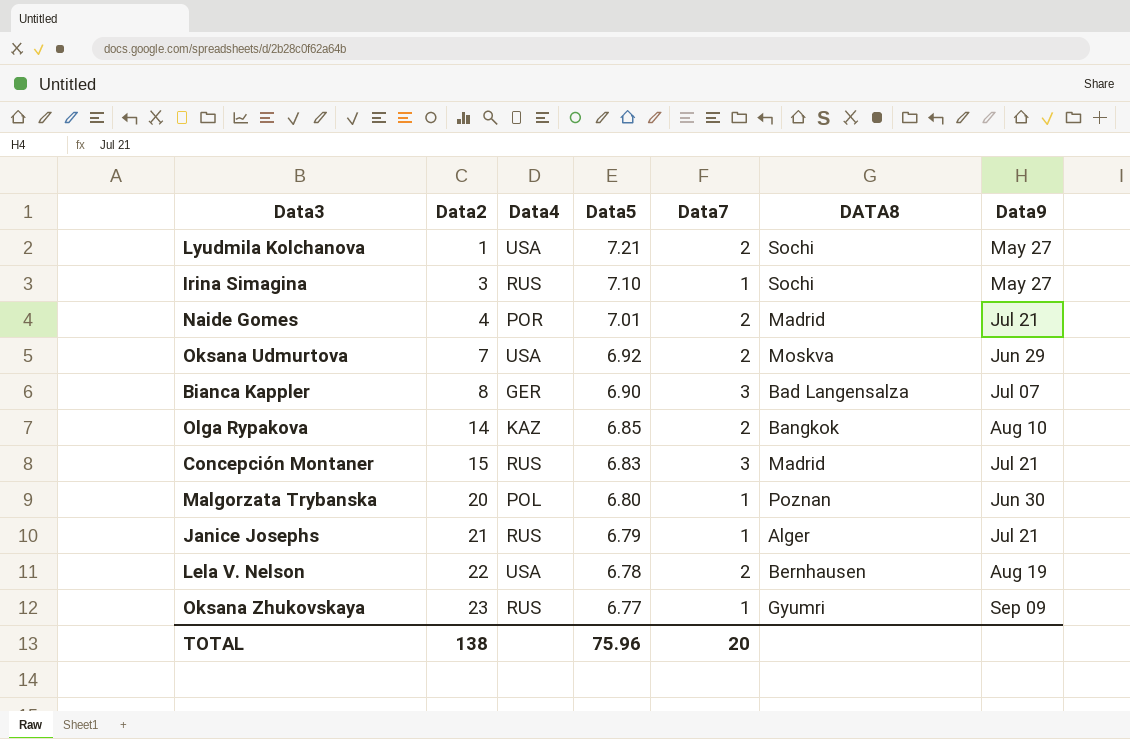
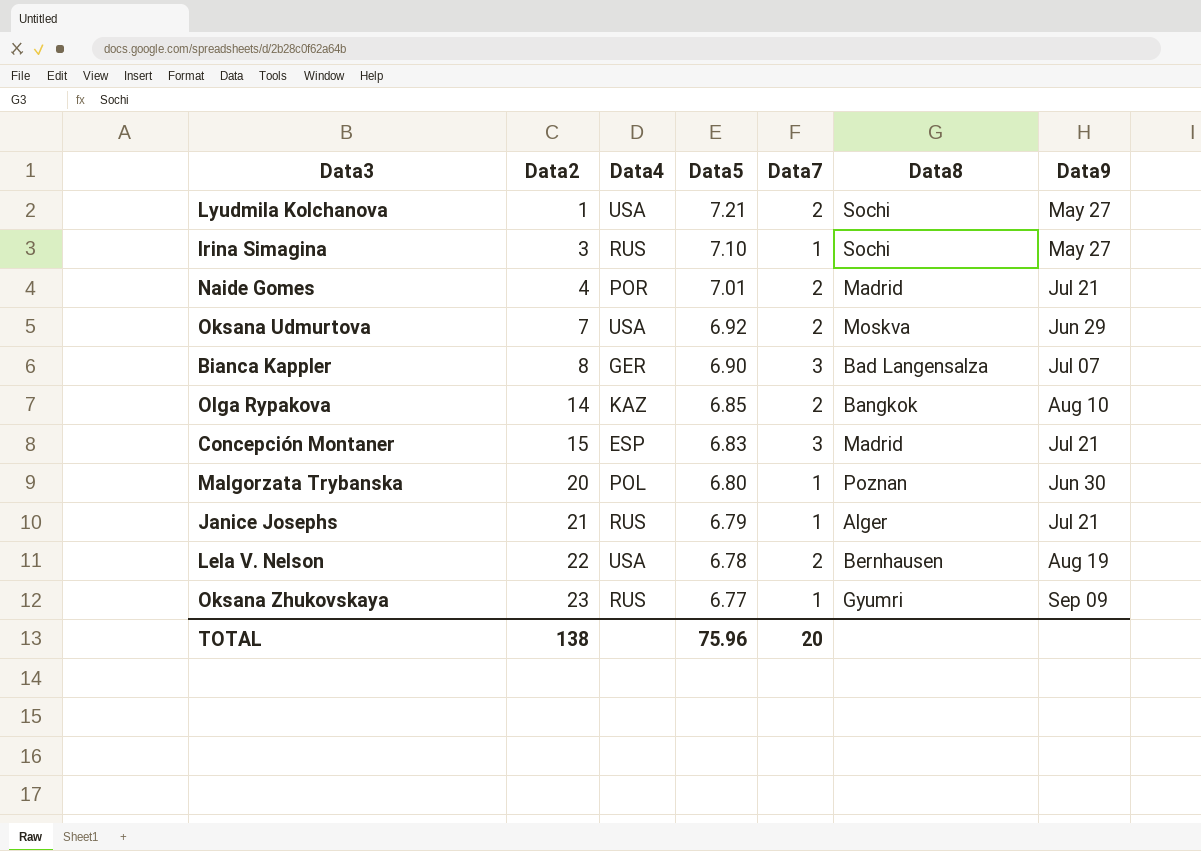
column name: DATA8 -> Data8
Concepción Montaner | Data4: RUS -> ESP

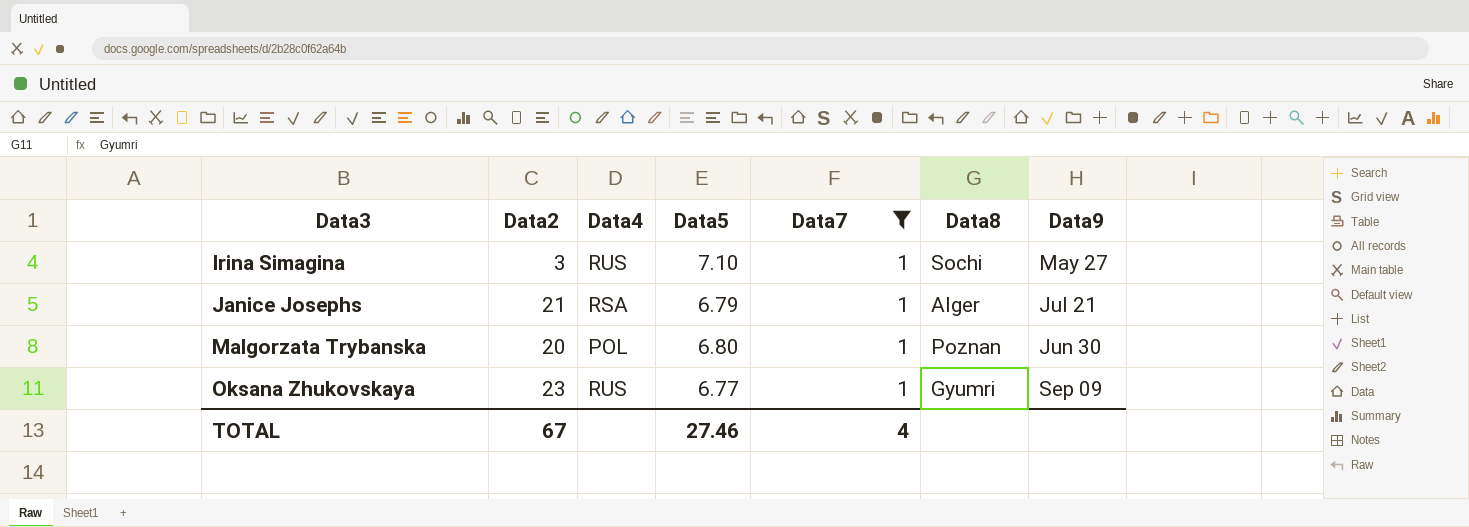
filter: none -> Data7 = 1
row order: Data2 ascending -> Data3 ascending
Janice Josephs | Data4: RUS -> RSA
TOTAL | Data2: 138 -> 67
TOTAL | Data5: 75.96 -> 27.46
TOTAL | Data7: 20 -> 4

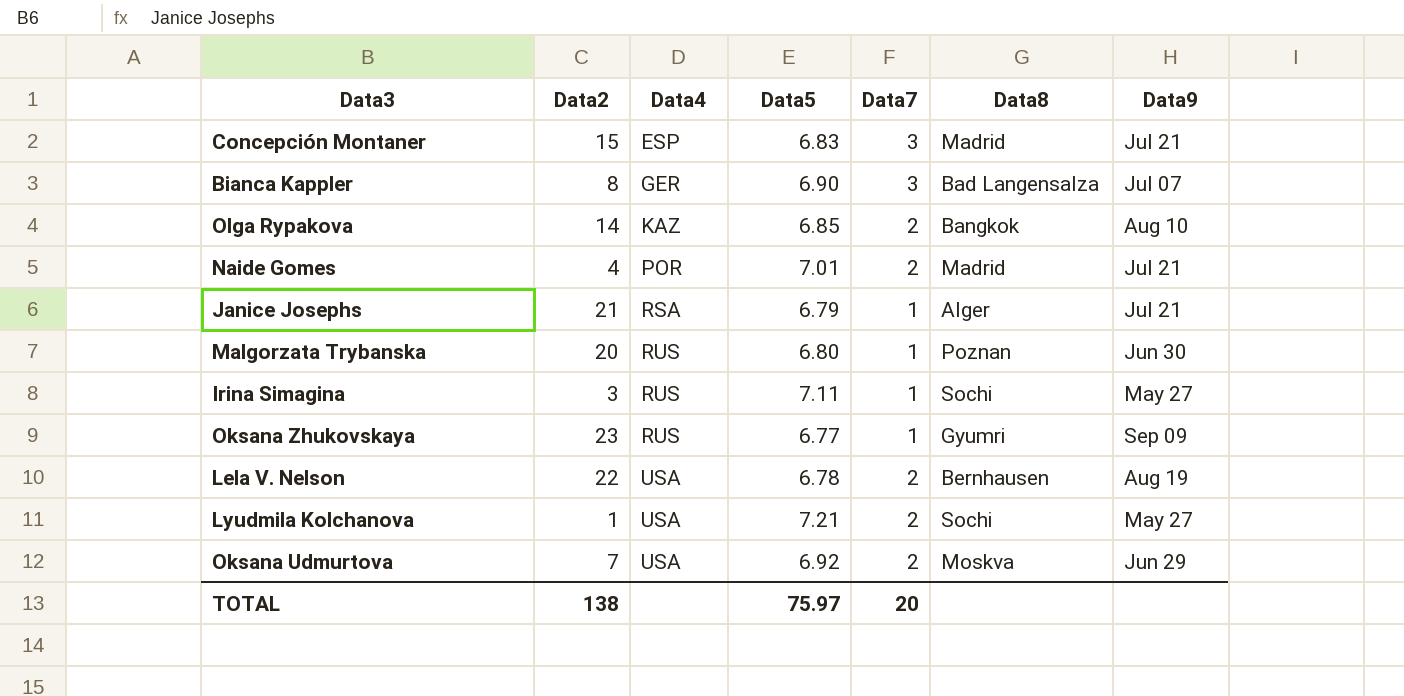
filter: Data7 = 1 -> none
row order: Data3 ascending -> Data4 ascending
Malgorzata Trybanska | Data4: POL -> RUS
Irina Simagina | Data5: 7.10 -> 7.11
TOTAL | Data2: 67 -> 138
TOTAL | Data5: 27.46 -> 75.97
TOTAL | Data7: 4 -> 20

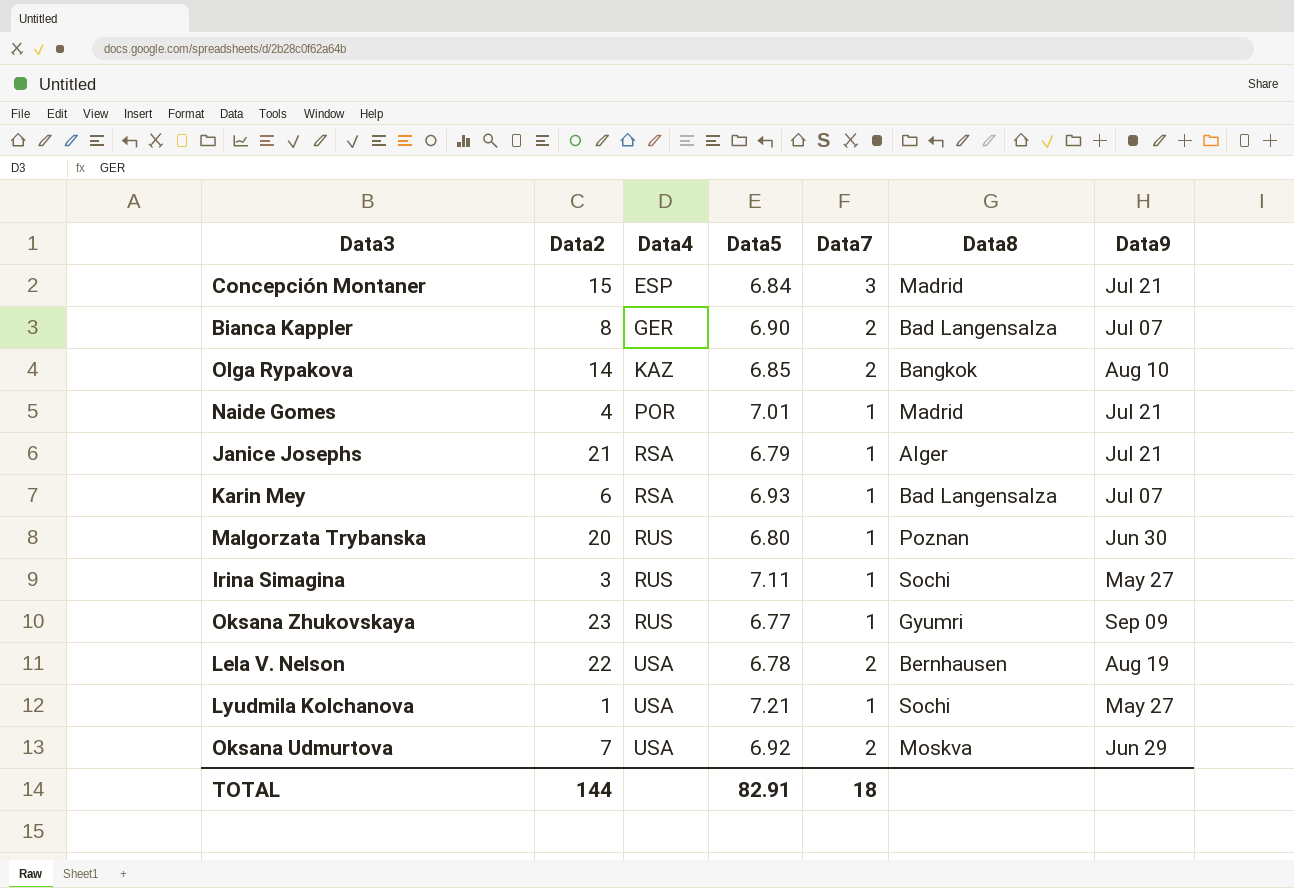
Concepción Montaner | Data5: 6.83 -> 6.84
Bianca Kappler | Data7: 3 -> 2
Naide Gomes | Data7: 2 -> 1
row Karin Mey: none -> 6 | RSA | 6.93 | 1 | Bad Langensalza | Jul 07
Lyudmila Kolchanova | Data7: 2 -> 1
TOTAL | Data2: 138 -> 144
TOTAL | Data5: 75.97 -> 82.91
TOTAL | Data7: 20 -> 18

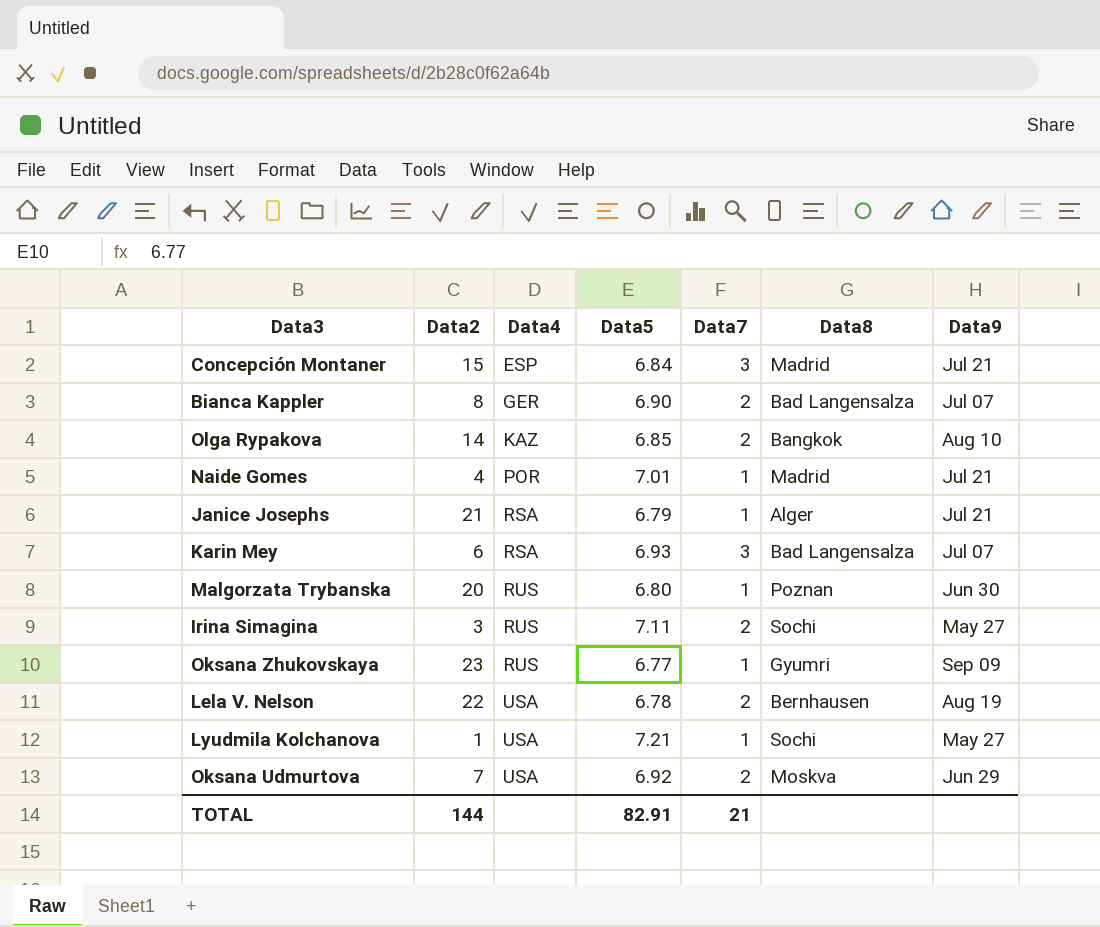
Karin Mey | Data7: 1 -> 3
Irina Simagina | Data7: 1 -> 2
TOTAL | Data7: 18 -> 21

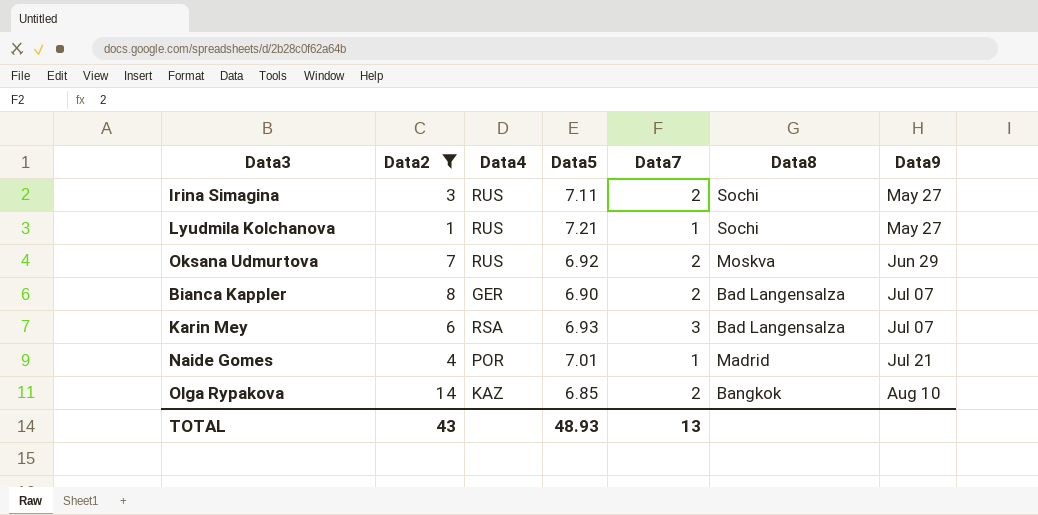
filter: none -> Data2 <= 14
row order: Data4 ascending -> Data9 ascending
Lyudmila Kolchanova | Data4: USA -> RUS
Oksana Udmurtova | Data4: USA -> RUS
TOTAL | Data2: 144 -> 43
TOTAL | Data5: 82.91 -> 48.93
TOTAL | Data7: 21 -> 13

